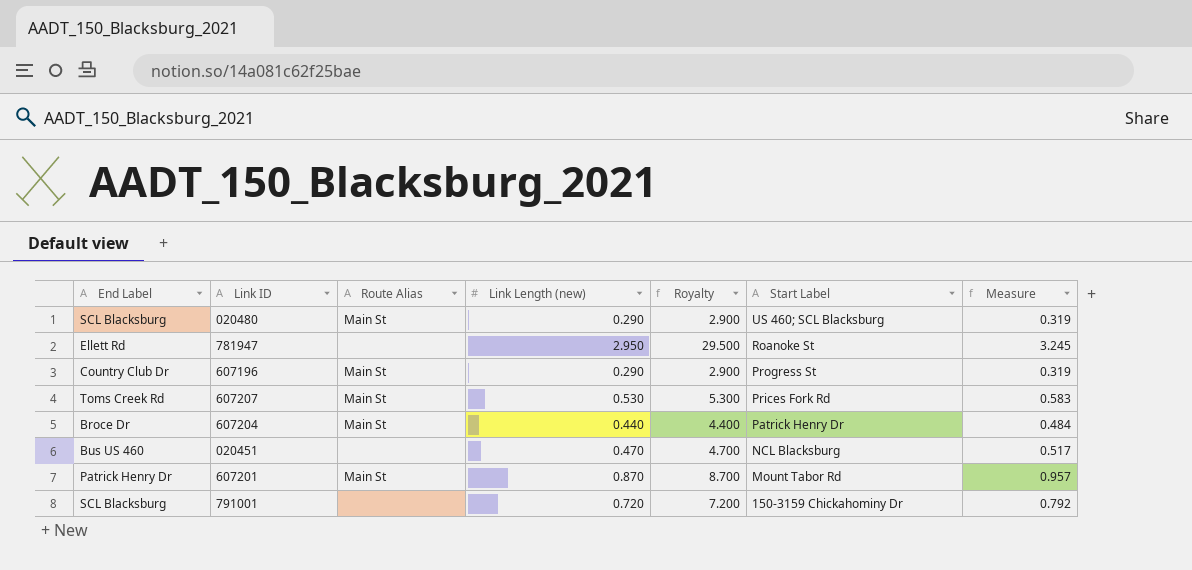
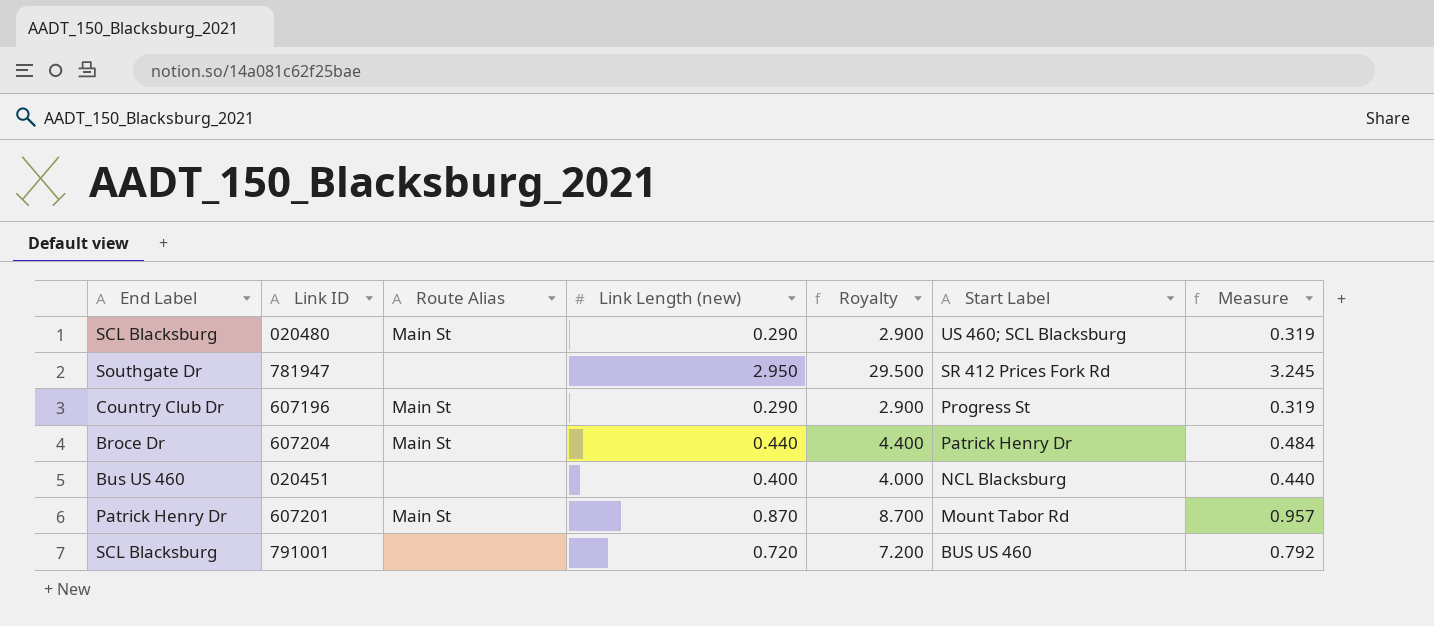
row 607207: Toms Creek Rd | Main St | 0.530 | 5.300 | Prices Fork Rd | 0.583 -> none
781947 | End Label: Ellett Rd -> Southgate Dr
781947 | Start Label: Roanoke St -> SR 412 Prices Fork Rd
020451 | Link Length (new): 0.470 -> 0.400
020451 | Royalty: 4.700 -> 4.000
020451 | Measure: 0.517 -> 0.440
791001 | Start Label: 150-3159 Chickahominy Dr -> BUS US 460

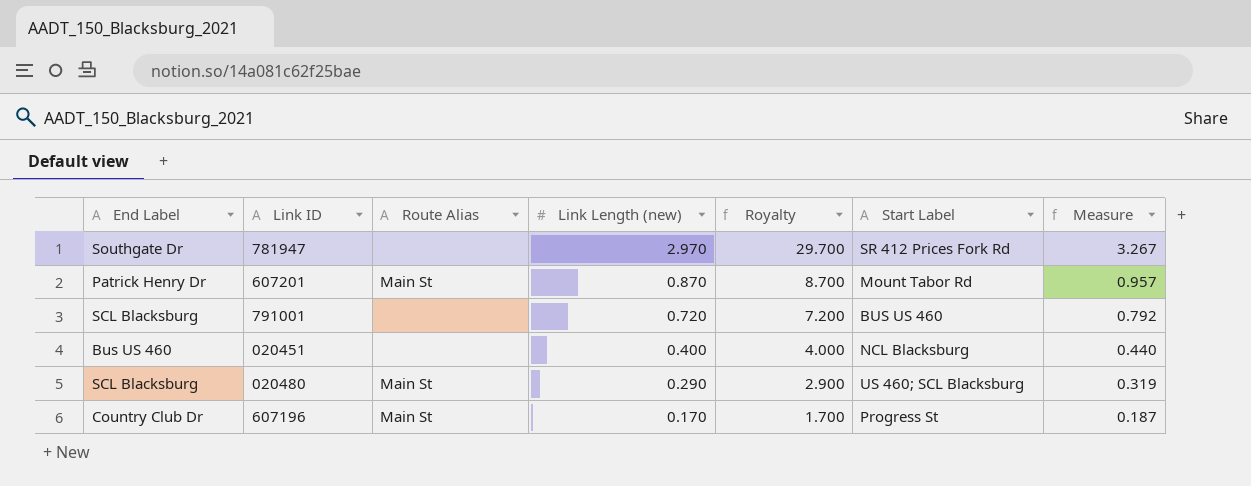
row order: Start Label descending -> Link Length (new) descending
row 607204: Broce Dr | Main St | 0.440 | 4.400 | Patrick Henry Dr | 0.484 -> none
781947 | Link Length (new): 2.950 -> 2.970
781947 | Royalty: 29.500 -> 29.700
781947 | Measure: 3.245 -> 3.267
607196 | Link Length (new): 0.290 -> 0.170
607196 | Royalty: 2.900 -> 1.700
607196 | Measure: 0.319 -> 0.187

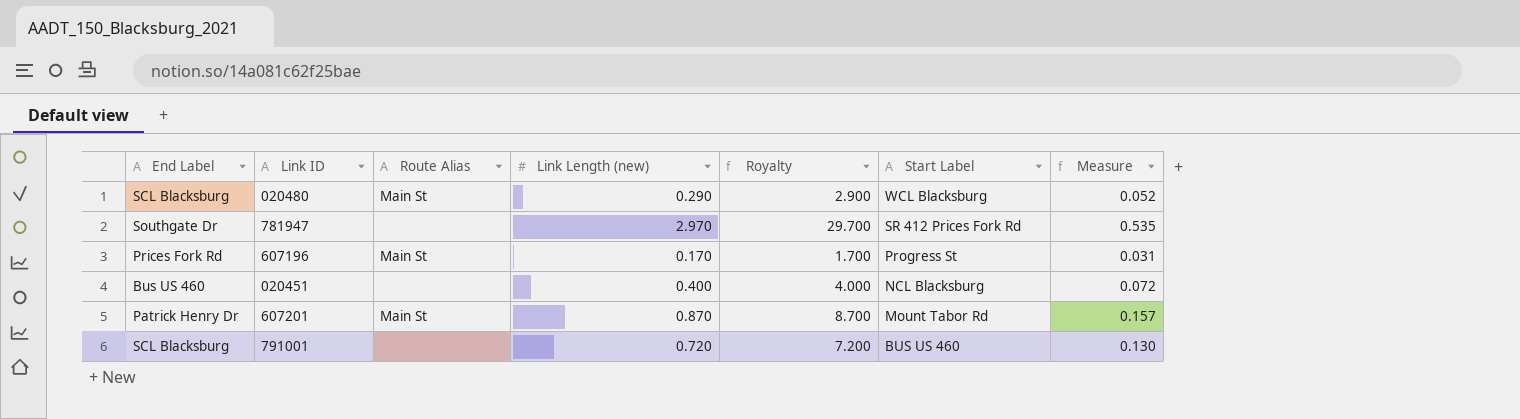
row order: Link Length (new) descending -> Start Label descending
column Measure | formula: [Link Length (new)] * 1.1 -> [Link Length (new)] * 0.18
020480 | Start Label: US 460; SCL Blacksburg -> WCL Blacksburg
607196 | End Label: Country Club Dr -> Prices Fork Rd

